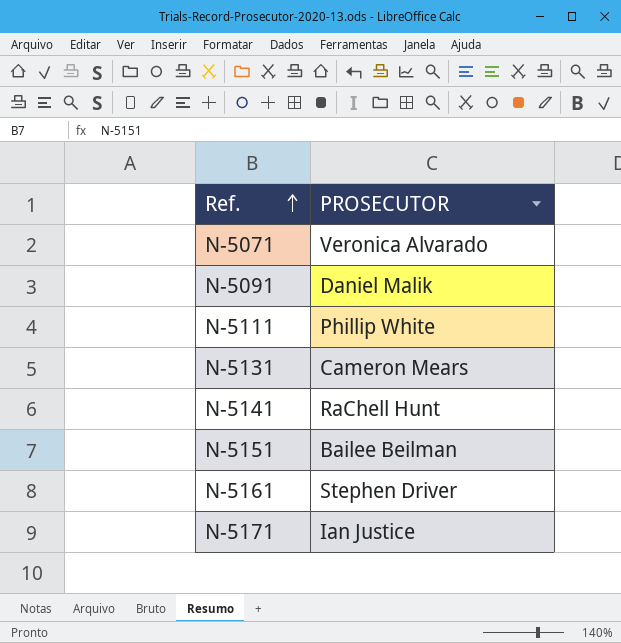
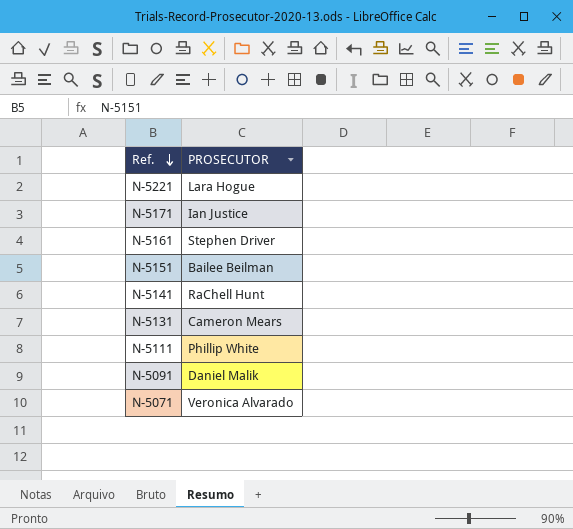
row order: Ref. ascending -> Ref. descending
row N-5221: none -> Lara Hogue

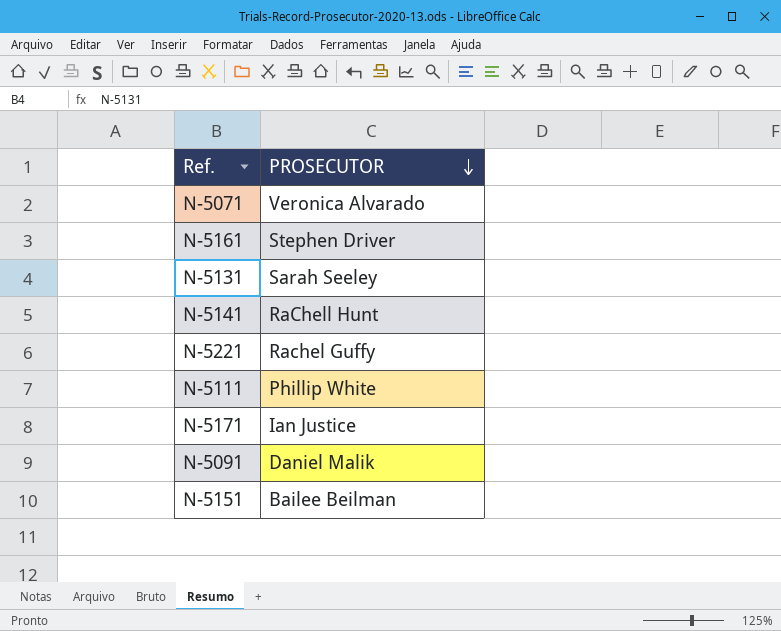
row order: Ref. descending -> PROSECUTOR descending
N-5131 | PROSECUTOR: Cameron Mears -> Sarah Seeley
N-5221 | PROSECUTOR: Lara Hogue -> Rachel Guffy

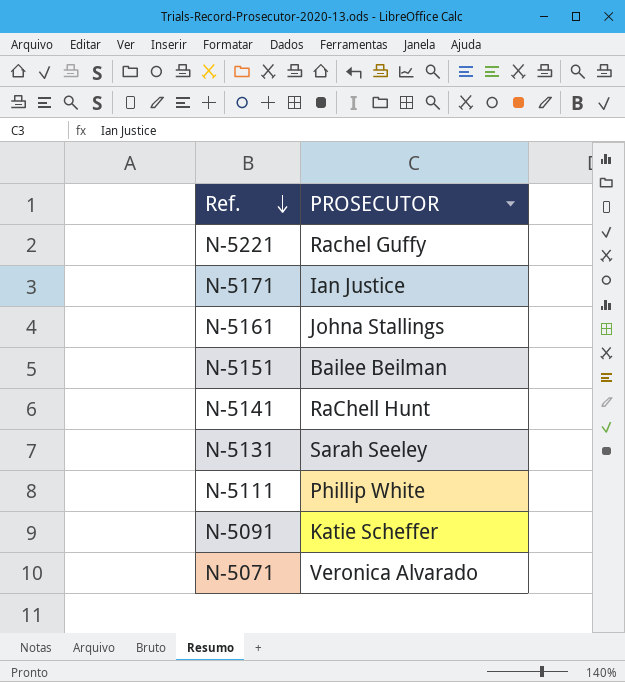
row order: PROSECUTOR descending -> Ref. descending
N-5161 | PROSECUTOR: Stephen Driver -> Johna Stallings
N-5091 | PROSECUTOR: Daniel Malik -> Katie Scheffer

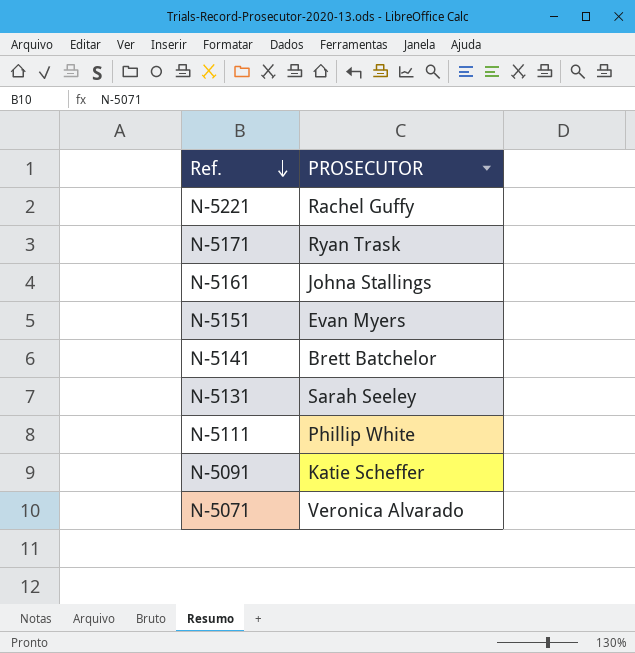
N-5171 | PROSECUTOR: Ian Justice -> Ryan Trask
N-5151 | PROSECUTOR: Bailee Beilman -> Evan Myers
N-5141 | PROSECUTOR: RaChell Hunt -> Brett Batchelor

